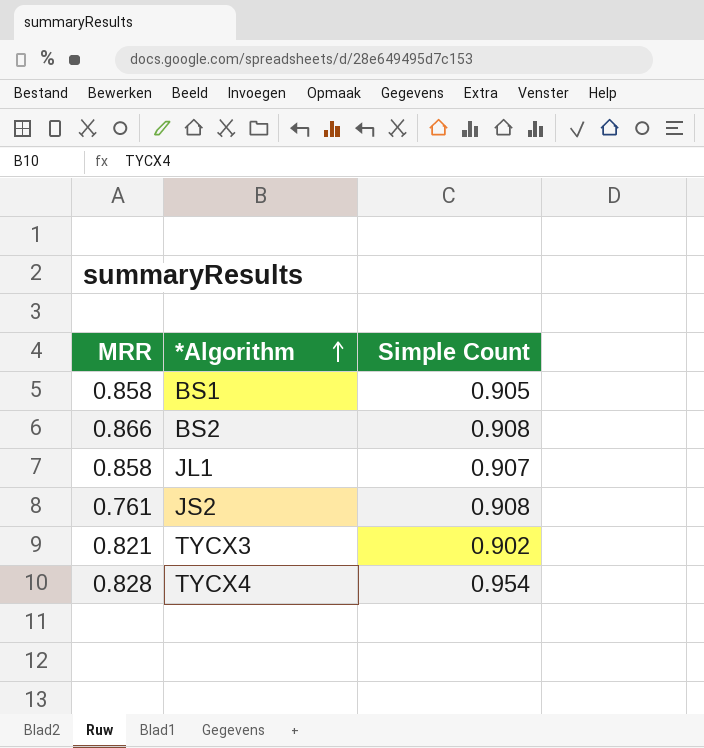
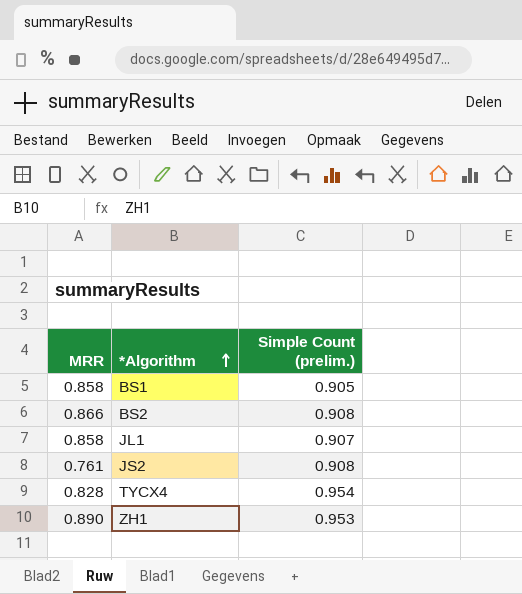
column name: Simple Count -> Simple Count (prelim.)
row TYCX3: 0.821 | 0.902 -> none
row ZH1: none -> 0.890 | 0.953

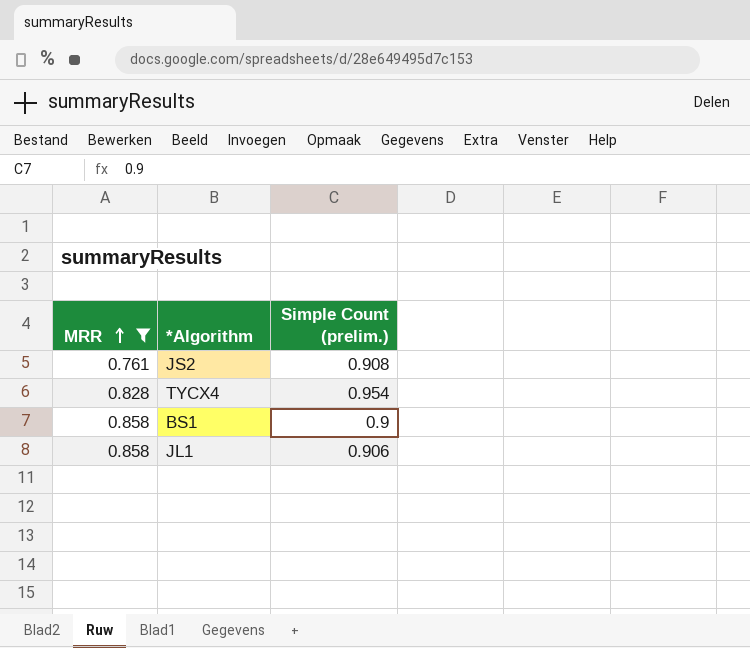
filter: none -> MRR <= 0.858
row order: *Algorithm ascending -> MRR ascending
BS1 | Simple Count (prelim.): 0.905 -> 0.9
JL1 | Simple Count (prelim.): 0.907 -> 0.906

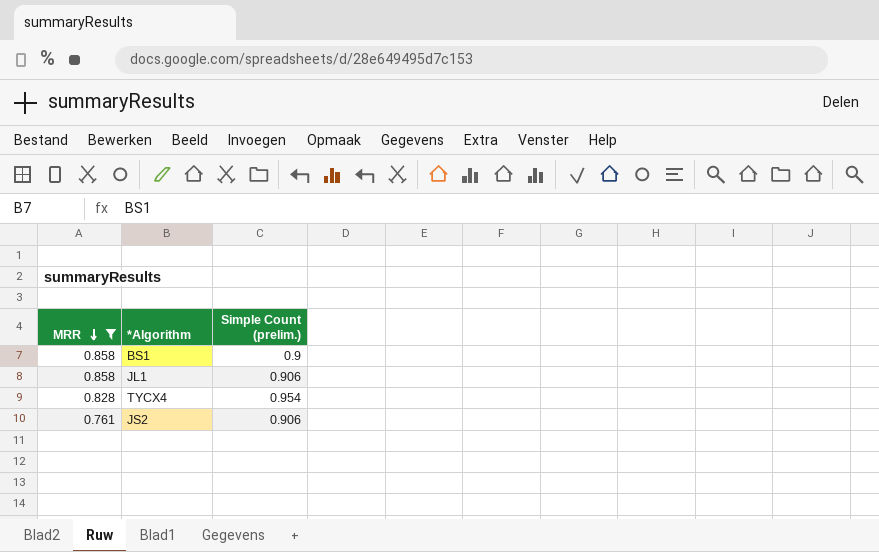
row order: MRR ascending -> MRR descending
JS2 | Simple Count (prelim.): 0.908 -> 0.906

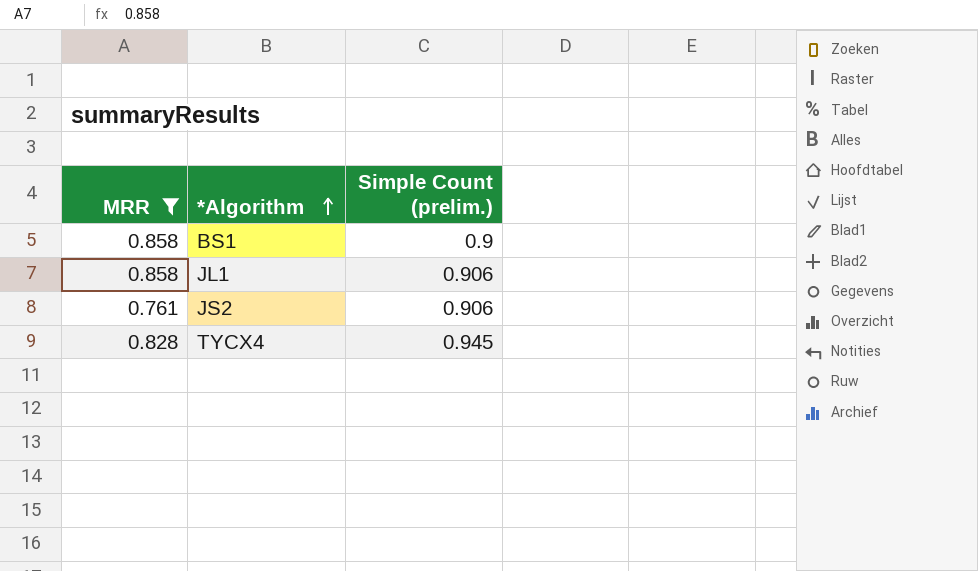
row order: MRR descending -> *Algorithm ascending
TYCX4 | Simple Count (prelim.): 0.954 -> 0.945

